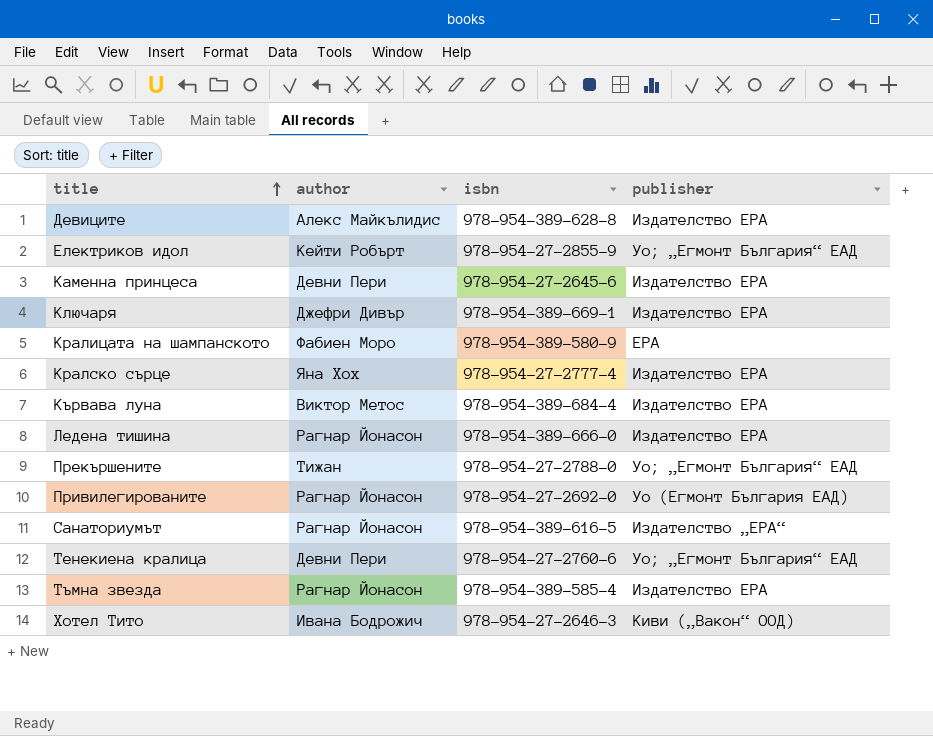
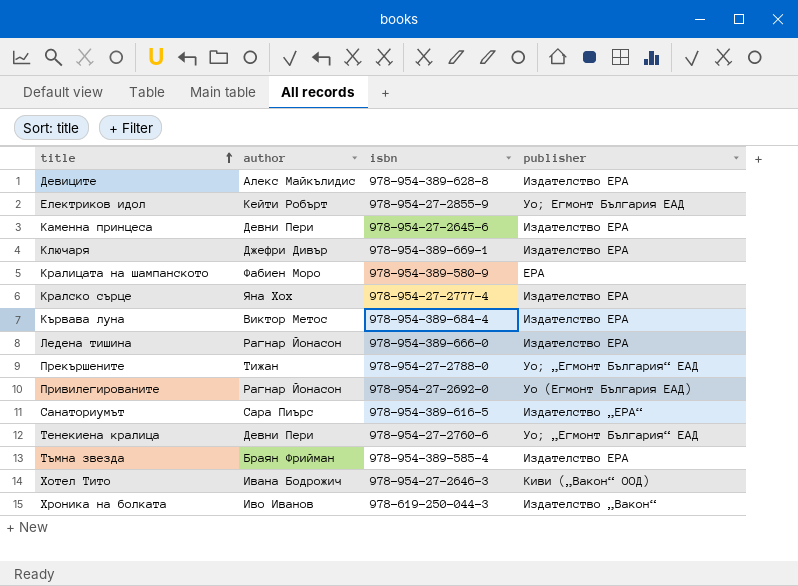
Електриков идол | publisher: Уо; „Егмонт България“ ЕАД -> Уо; Егмонт България ЕАД
Санаториумът | author: Рагнар Йонасон -> Сара Пиърс
Тъмна звезда | author: Рагнар Йонасон -> Браян Фрийман
row Хроника на болката: none -> Иво Иванов | 978-619-250-044-3 | Издателство „Вакон“

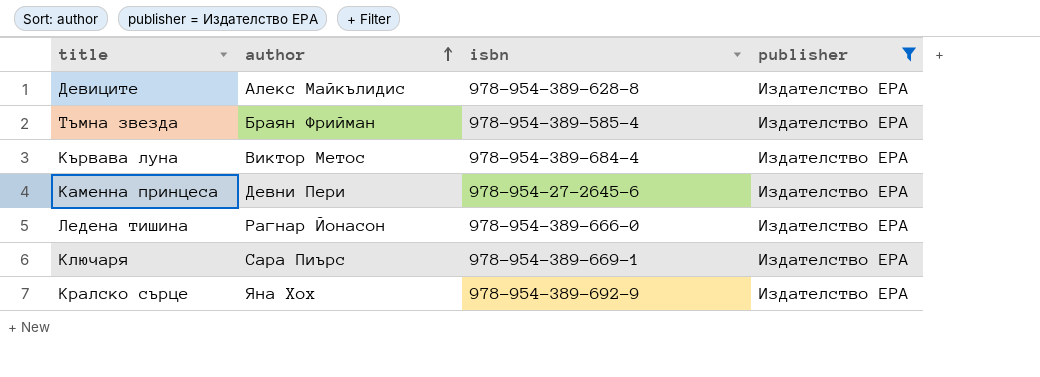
filter: none -> publisher = Издателство ЕРА
row order: title ascending -> author ascending
Ключаря | author: Джефри Дивър -> Сара Пиърс
Кралско сърце | isbn: 978-954-27-2777-4 -> 978-954-389-692-9

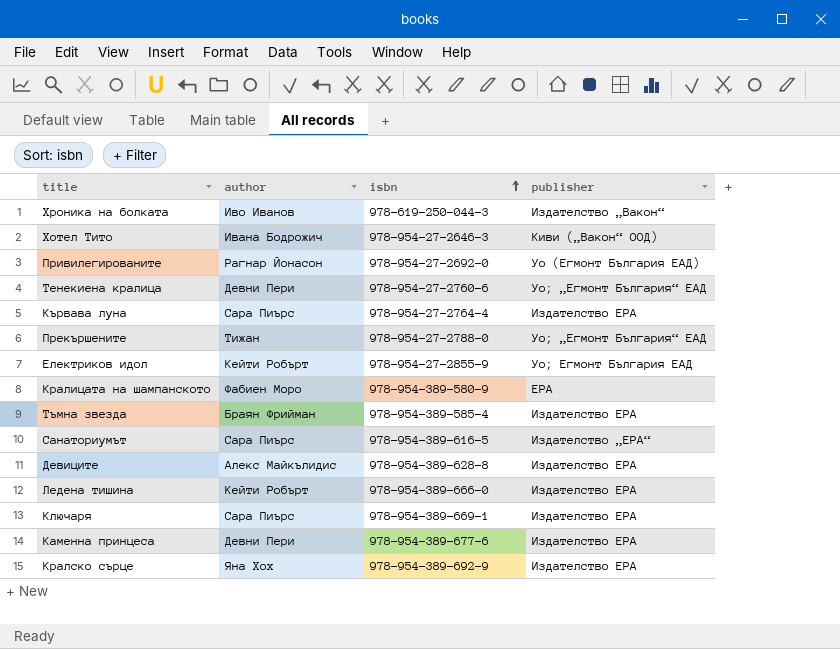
filter: publisher = Издателство ЕРА -> none
row order: author ascending -> isbn ascending
Кървава луна | author: Виктор Метос -> Сара Пиърс
Кървава луна | isbn: 978-954-389-684-4 -> 978-954-27-2764-4
Ледена тишина | author: Рагнар Йонасон -> Кейти Робърт
Каменна принцеса | isbn: 978-954-27-2645-6 -> 978-954-389-677-6

